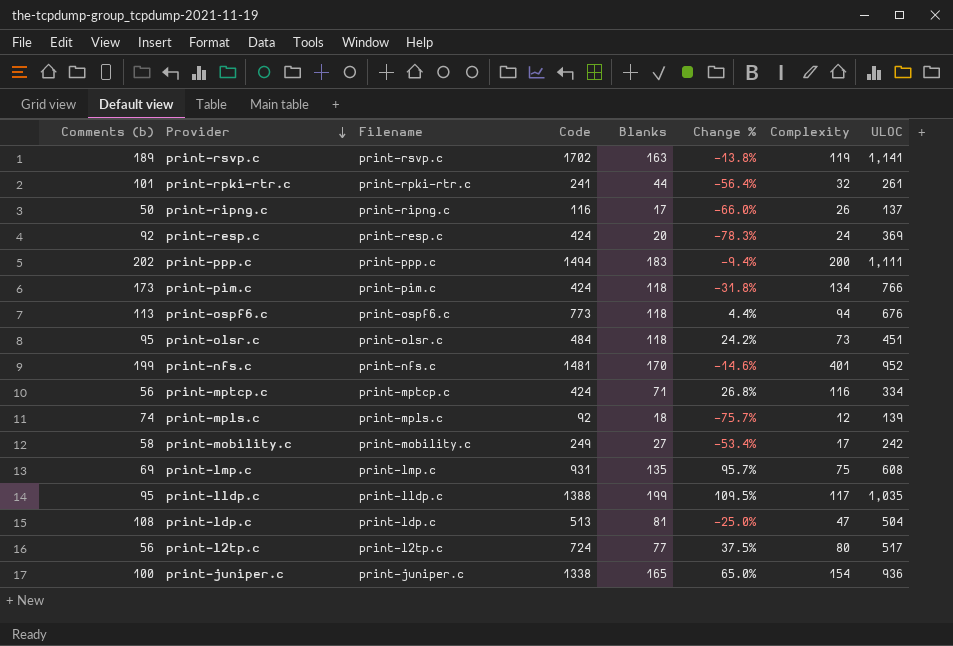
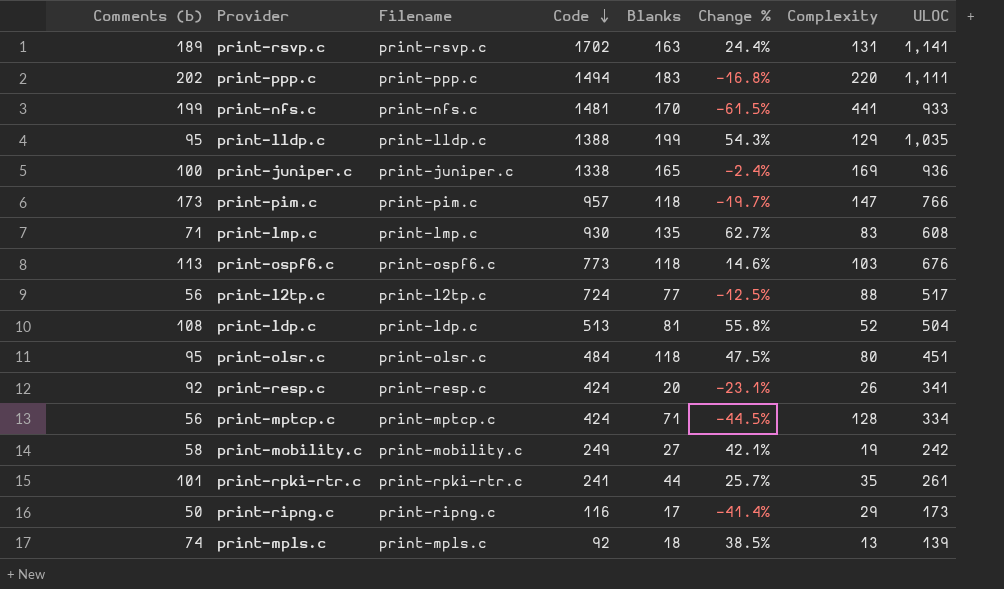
row order: Provider descending -> Code descending
column Change % | formula: ([Blanks] - [Comments (b)]) / [Comments (b)] -> ([Blanks] - [Complexity]) / [Complexity]
print-rsvp.c | Complexity: 119 -> 131
print-ppp.c | Complexity: 200 -> 220
print-nfs.c | Complexity: 401 -> 441
print-nfs.c | ULOC: 952 -> 933
print-lldp.c | Complexity: 117 -> 129
print-juniper.c | Complexity: 154 -> 169
print-pim.c | Code: 424 -> 957
print-pim.c | Complexity: 134 -> 147
print-lmp.c | Comments (b): 69 -> 71
print-lmp.c | Code: 931 -> 930
print-lmp.c | Complexity: 75 -> 83
print-ospf6.c | Complexity: 94 -> 103
print-l2tp.c | Complexity: 80 -> 88
print-ldp.c | Complexity: 47 -> 52
print-olsr.c | Complexity: 73 -> 80
print-resp.c | Complexity: 24 -> 26
print-resp.c | ULOC: 369 -> 341
print-mptcp.c | Complexity: 116 -> 128
print-mobility.c | Complexity: 17 -> 19
print-rpki-rtr.c | Complexity: 32 -> 35
print-ripng.c | Complexity: 26 -> 29
print-ripng.c | ULOC: 137 -> 173
print-mpls.c | Complexity: 12 -> 13

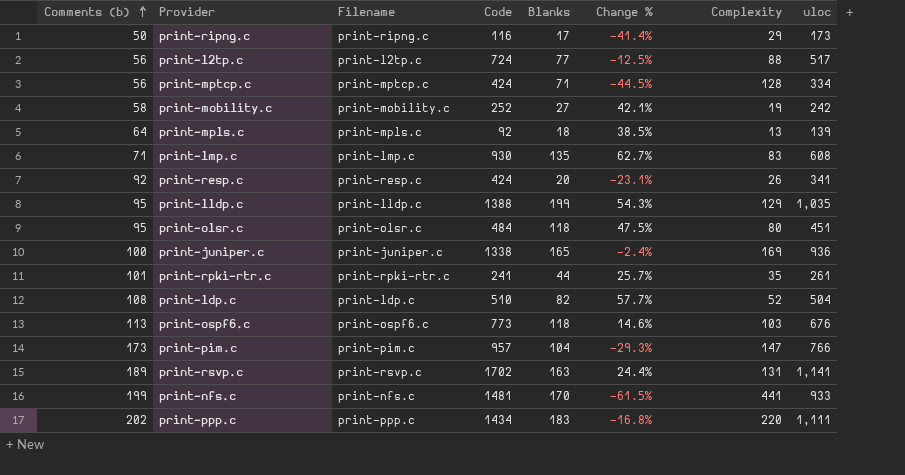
row order: Code descending -> Comments (b) ascending
column name: ULOC -> uloc
print-mobility.c | Code: 249 -> 252
print-mpls.c | Comments (b): 74 -> 64
print-ldp.c | Code: 513 -> 510
print-ldp.c | Blanks: 81 -> 82
print-ldp.c | Change %: 55.8% -> 57.7%
print-pim.c | Blanks: 118 -> 104
print-pim.c | Change %: -19.7% -> -29.3%
print-ppp.c | Code: 1494 -> 1434

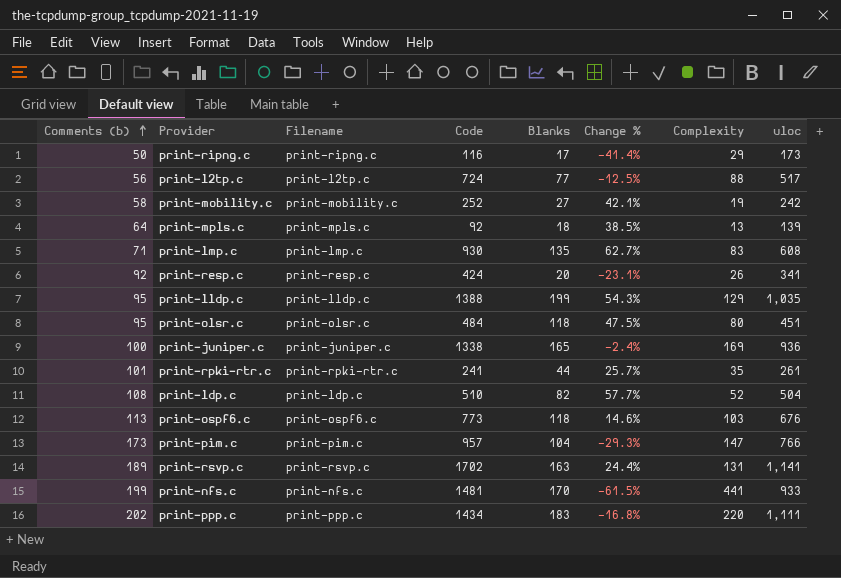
row print-mptcp.c: 56 | print-mptcp.c | 424 | 71 | -44.5% | 128 | 334 -> none

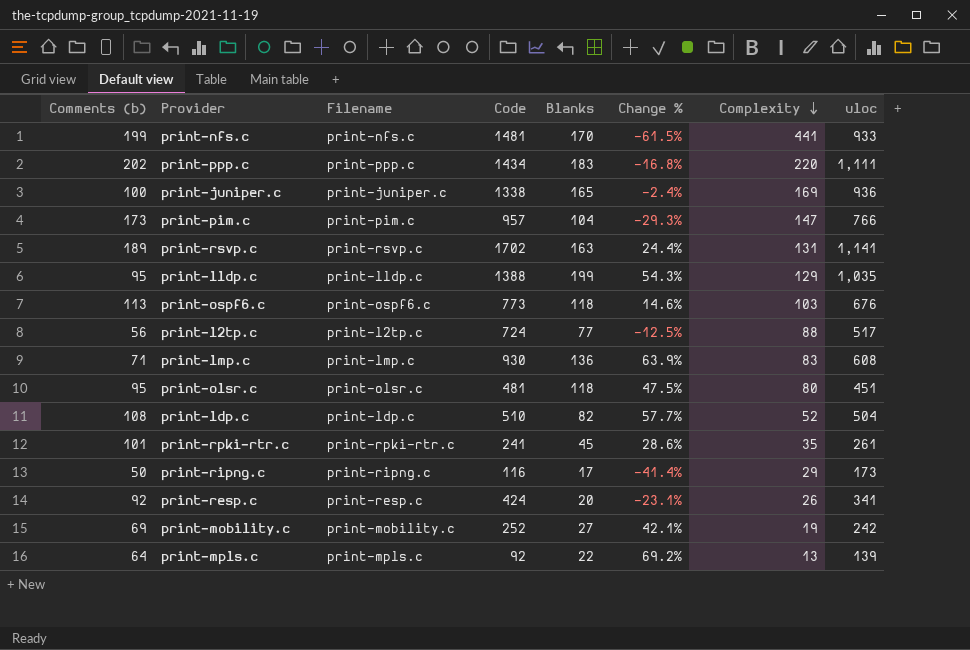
row order: Comments (b) ascending -> Complexity descending
print-lmp.c | Blanks: 135 -> 136
print-lmp.c | Change %: 62.7% -> 63.9%
print-olsr.c | Code: 484 -> 481
print-rpki-rtr.c | Blanks: 44 -> 45
print-rpki-rtr.c | Change %: 25.7% -> 28.6%
print-mobility.c | Comments (b): 58 -> 69
print-mpls.c | Blanks: 18 -> 22
print-mpls.c | Change %: 38.5% -> 69.2%

